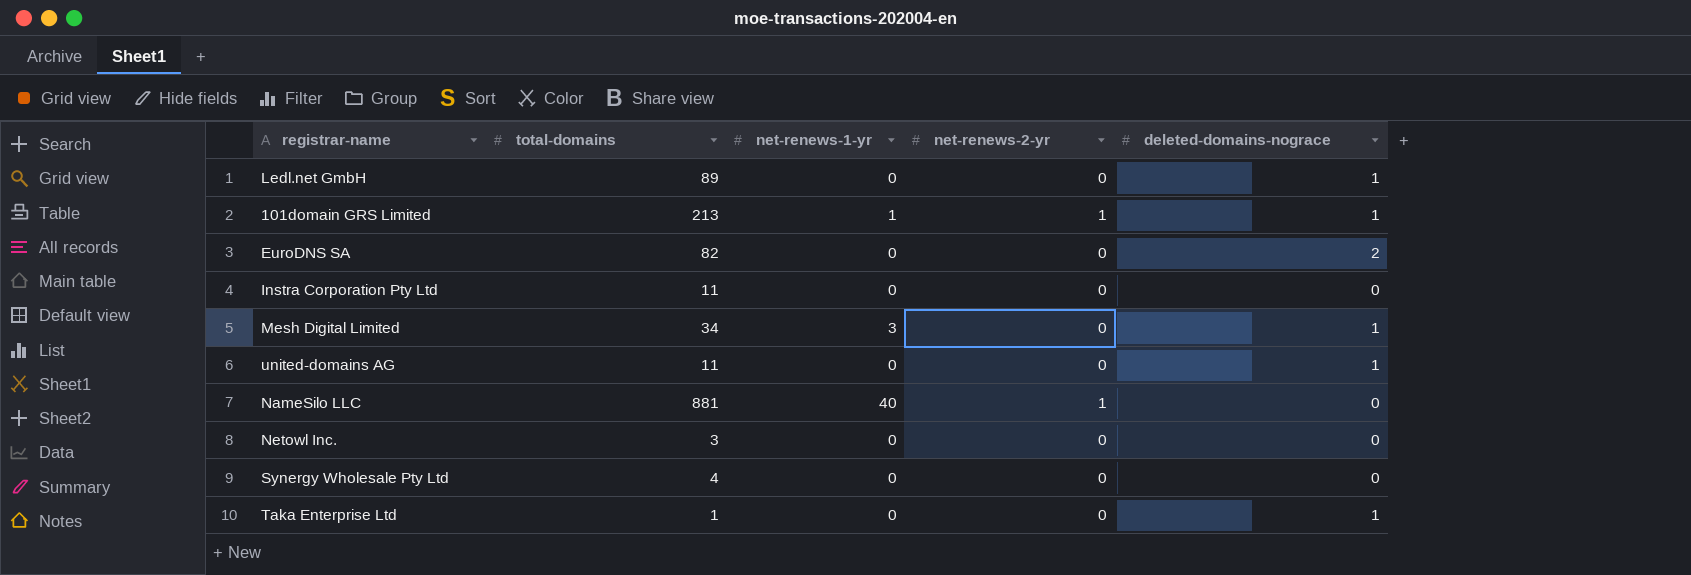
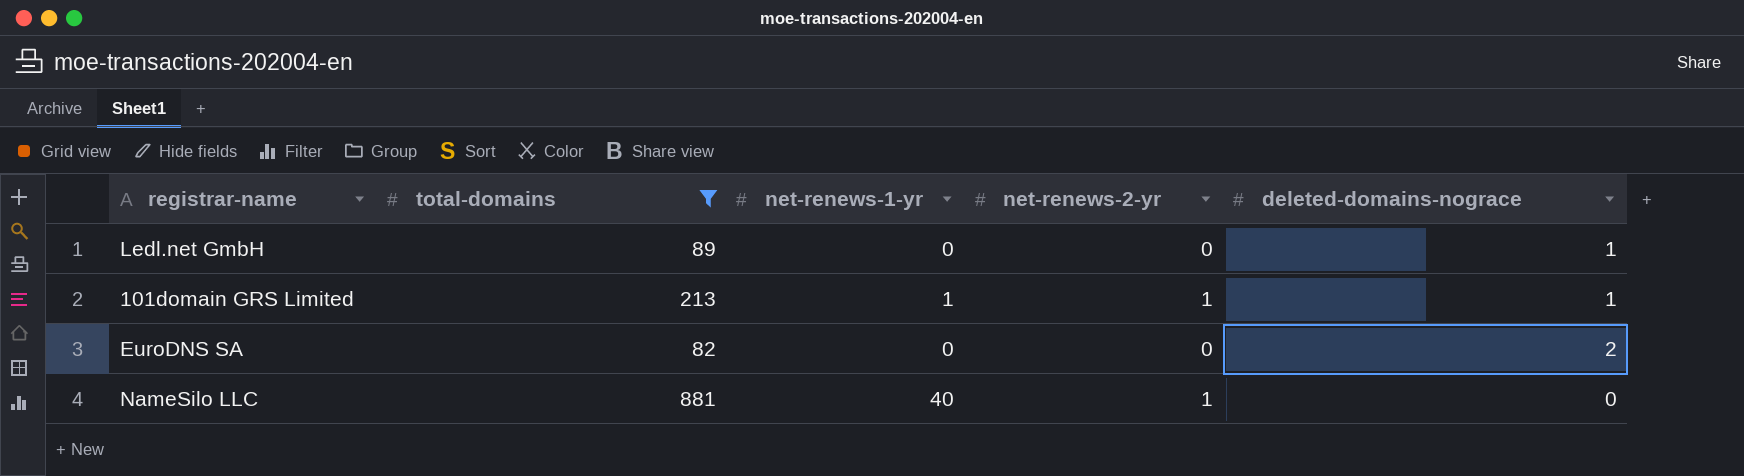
filter: none -> total-domains >= 82

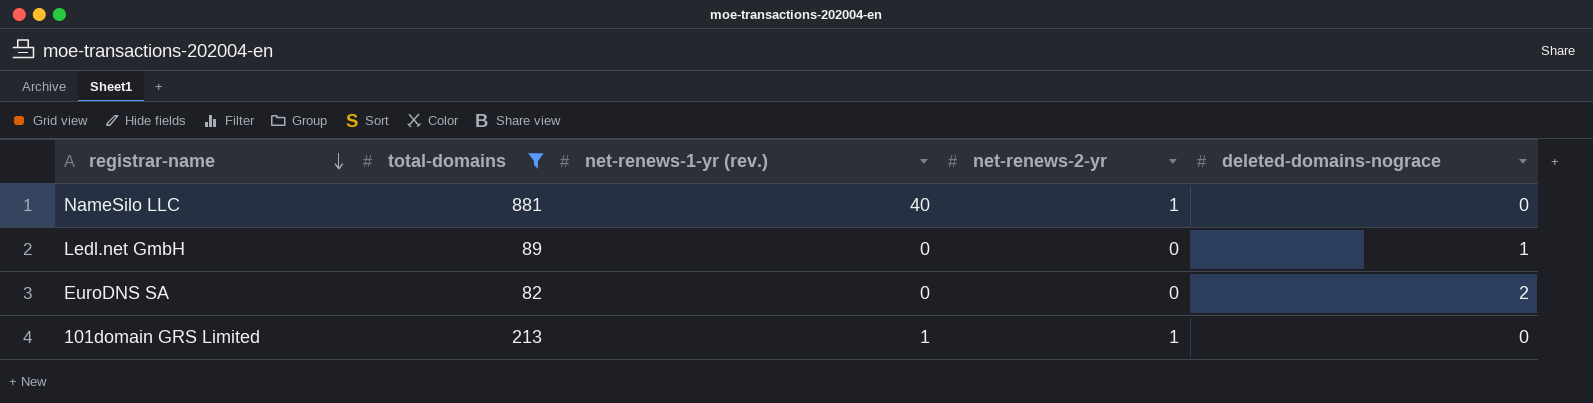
row order: none -> registrar-name descending
column name: net-renews-1-yr -> net-renews-1-yr (rev.)
101domain GRS Limited | deleted-domains-nograce: 1 -> 0

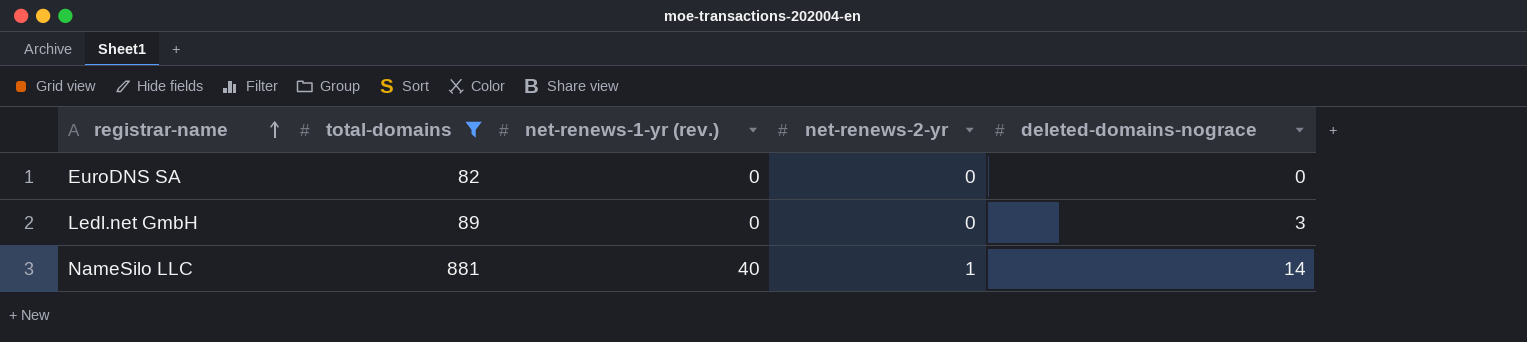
row order: registrar-name descending -> registrar-name ascending
row 101domain GRS Limited: 213 | 1 | 1 | 0 -> none
EuroDNS SA | deleted-domains-nograce: 2 -> 0
Ledl.net GmbH | deleted-domains-nograce: 1 -> 3
NameSilo LLC | deleted-domains-nograce: 0 -> 14

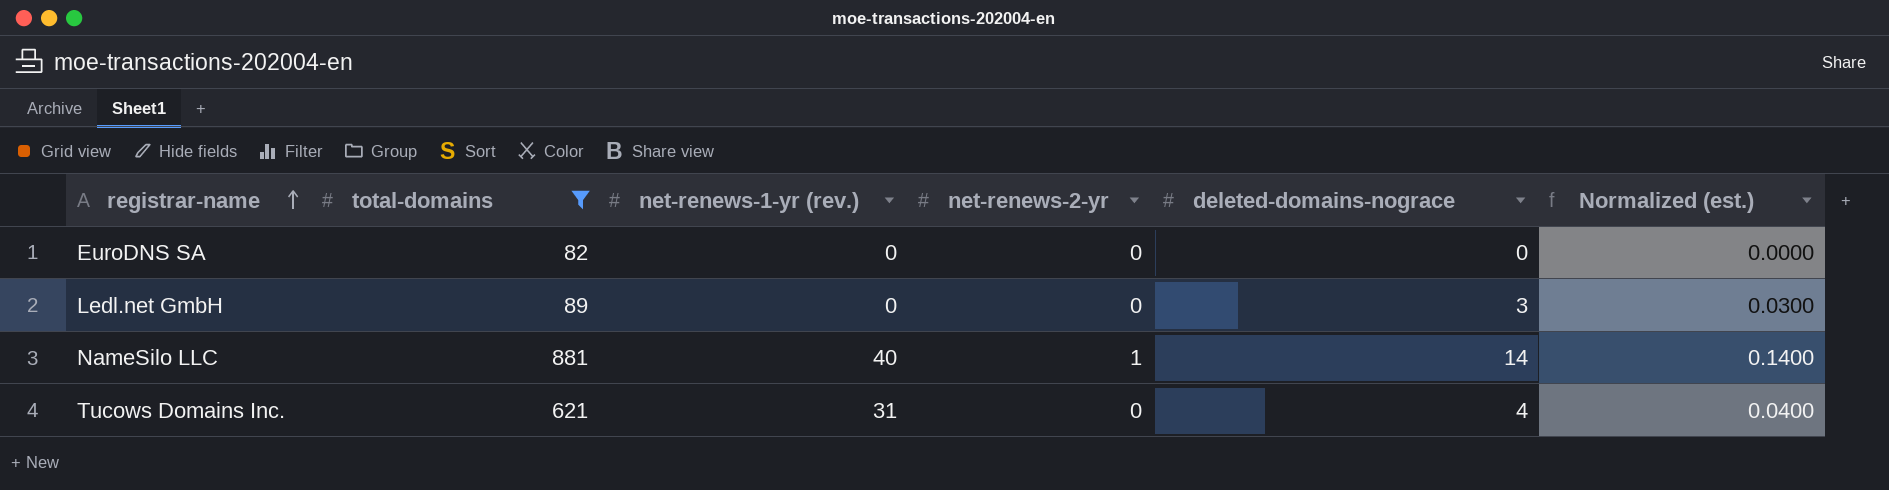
column Normalized (est.) | formula: none -> [deleted-domains-nograce] * 0.01
row Tucows Domains Inc.: none -> 621 | 31 | 0 | 4 | 0.0400

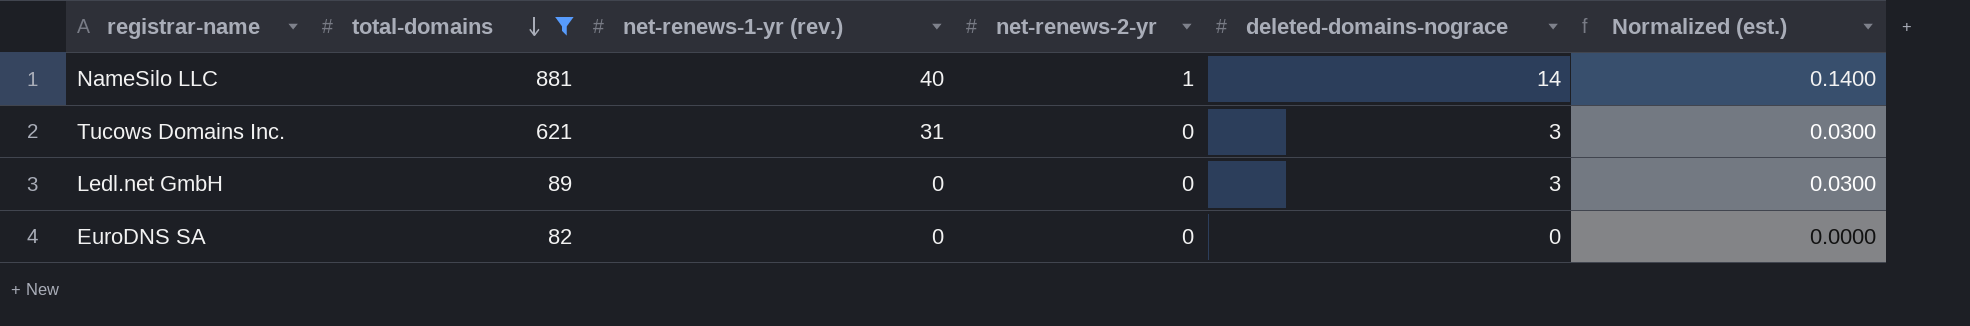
row order: registrar-name ascending -> total-domains descending
Tucows Domains Inc. | deleted-domains-nograce: 4 -> 3
Tucows Domains Inc. | Normalized (est.): 0.0400 -> 0.0300

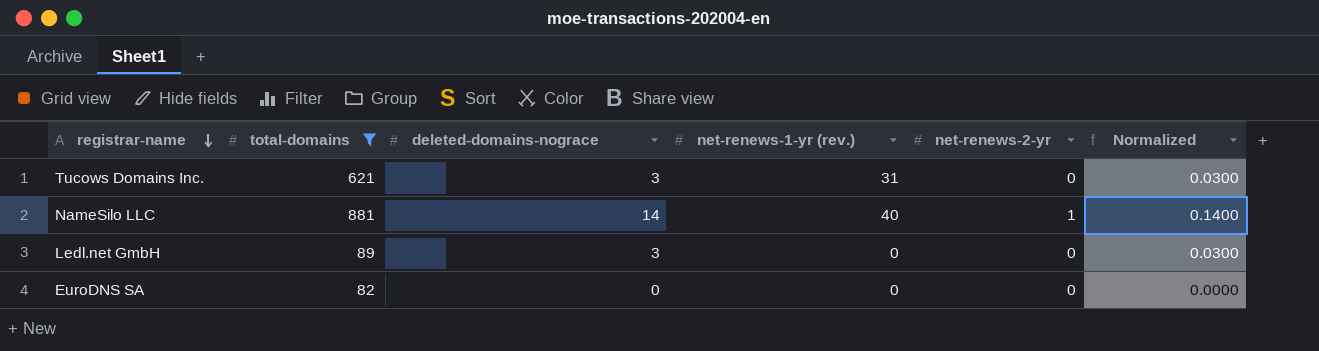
row order: total-domains descending -> registrar-name descending
column deleted-domains-nograce | position: 5 -> 3
column name: Normalized (est.) -> Normalized

